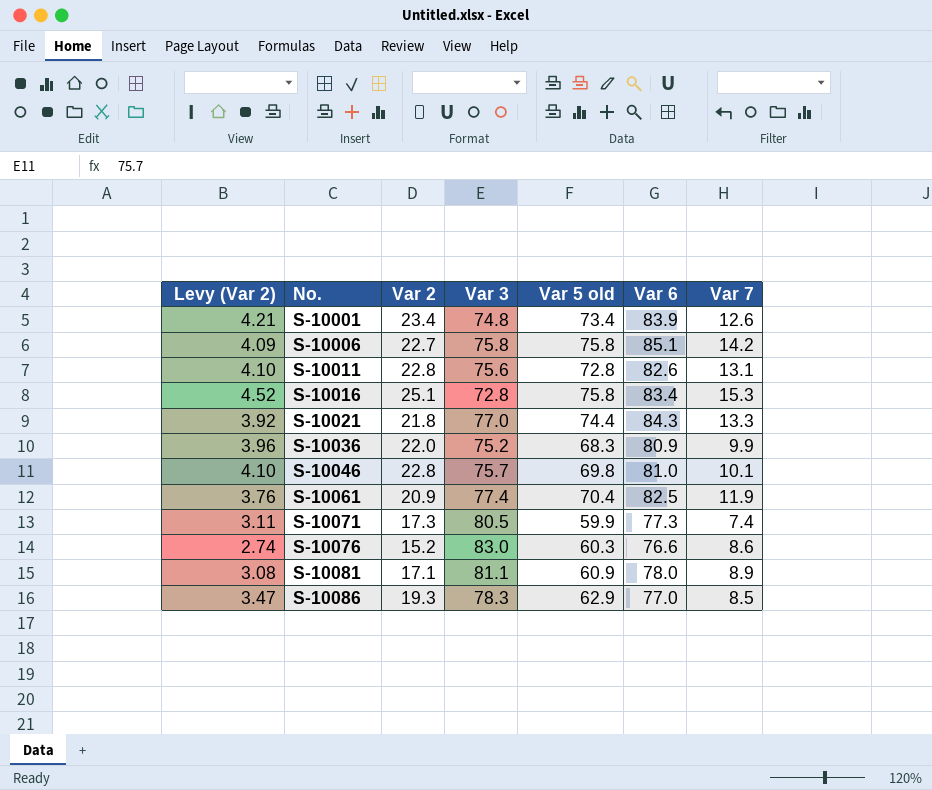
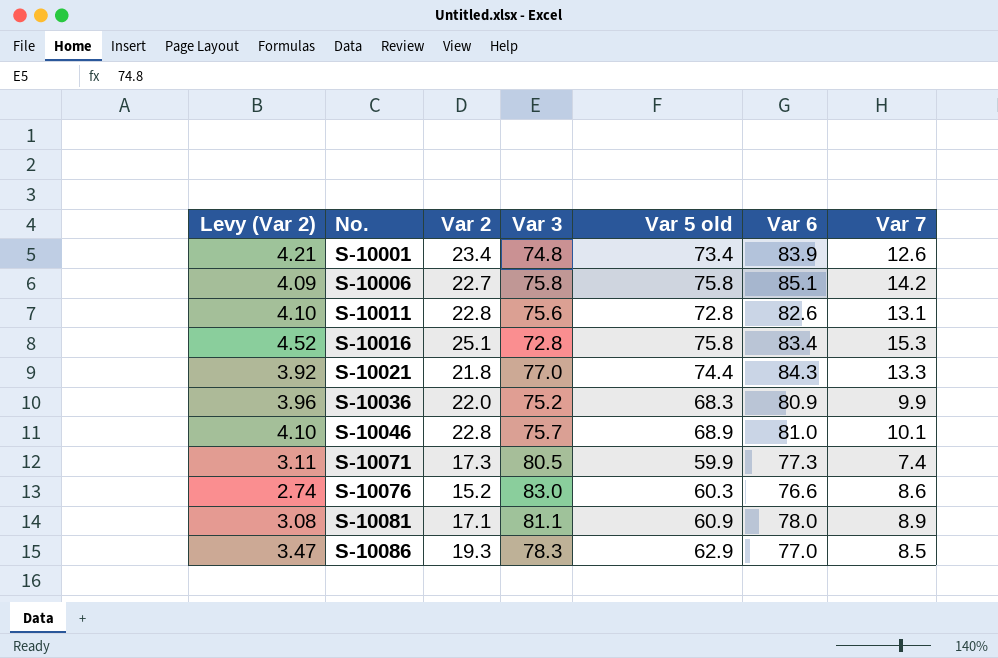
row S-10061: 3.76 | 20.9 | 77.4 | 70.4 | 82.5 | 11.9 -> none
S-10046 | Var 5 old: 69.8 -> 68.9

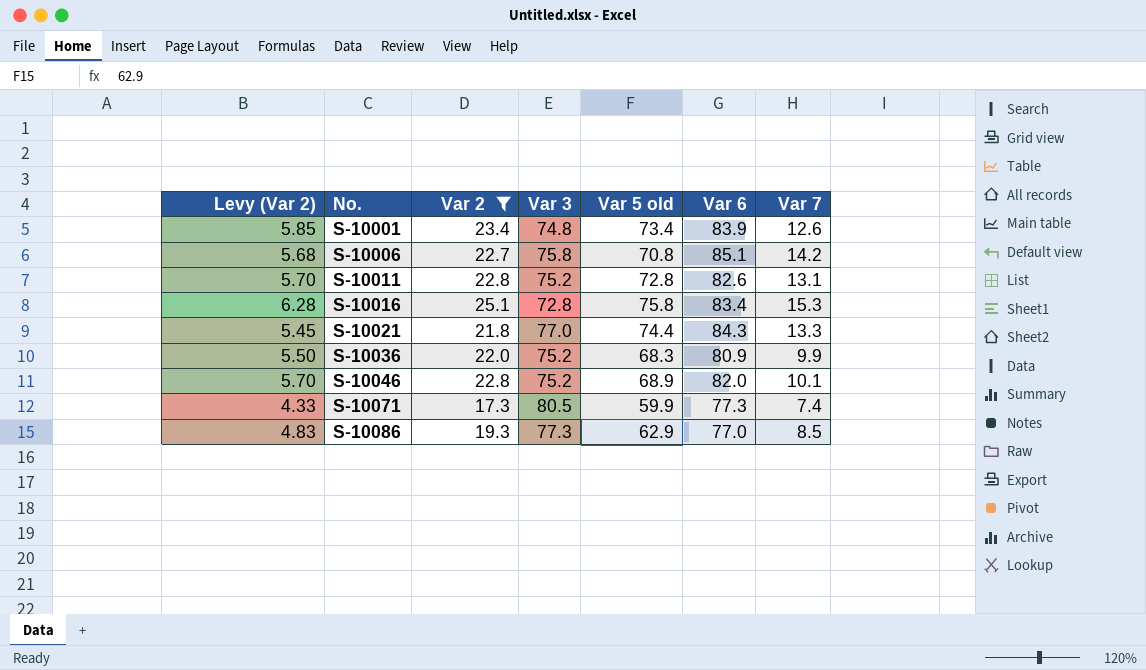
filter: none -> Var 2 >= 17.3
column Levy (Var 2) | formula: [Var 2] * 0.18 -> [Var 2] * 0.25
S-10006 | Var 5 old: 75.8 -> 70.8
S-10011 | Var 3: 75.6 -> 75.2
S-10046 | Var 3: 75.7 -> 75.2
S-10046 | Var 6: 81.0 -> 82.0
S-10086 | Var 3: 78.3 -> 77.3

